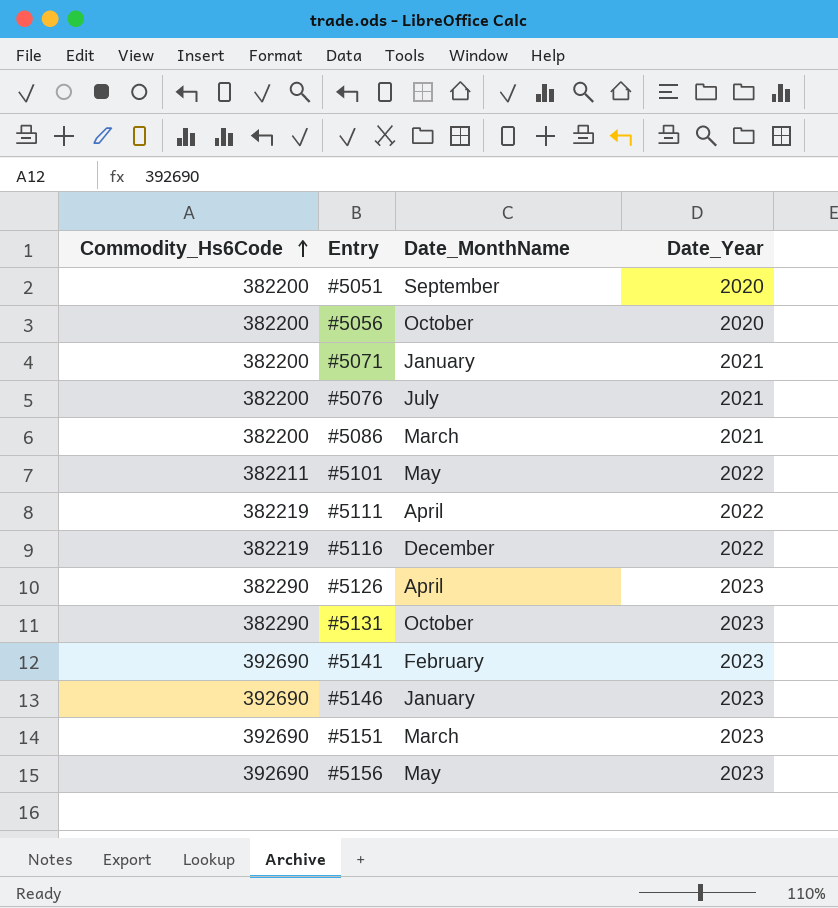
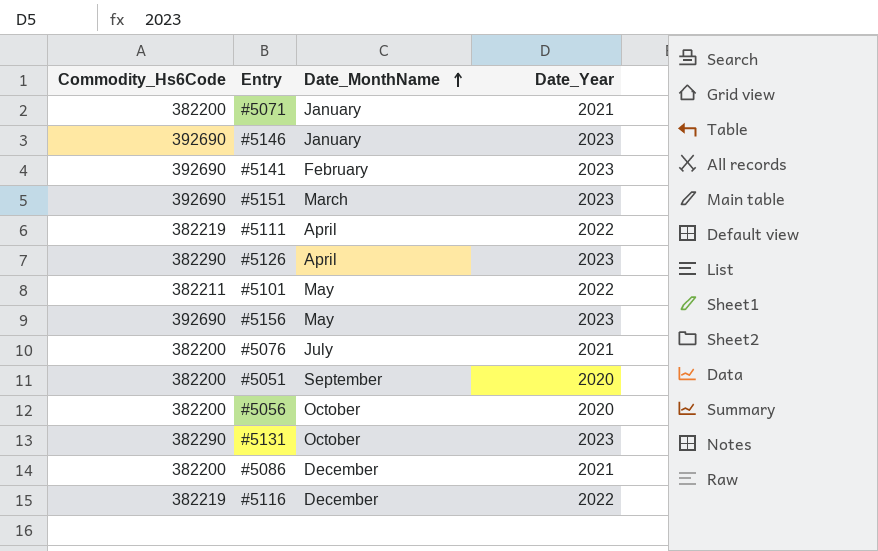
row order: Commodity_Hs6Code ascending -> Date_MonthName ascending
#5086 | Date_MonthName: March -> December

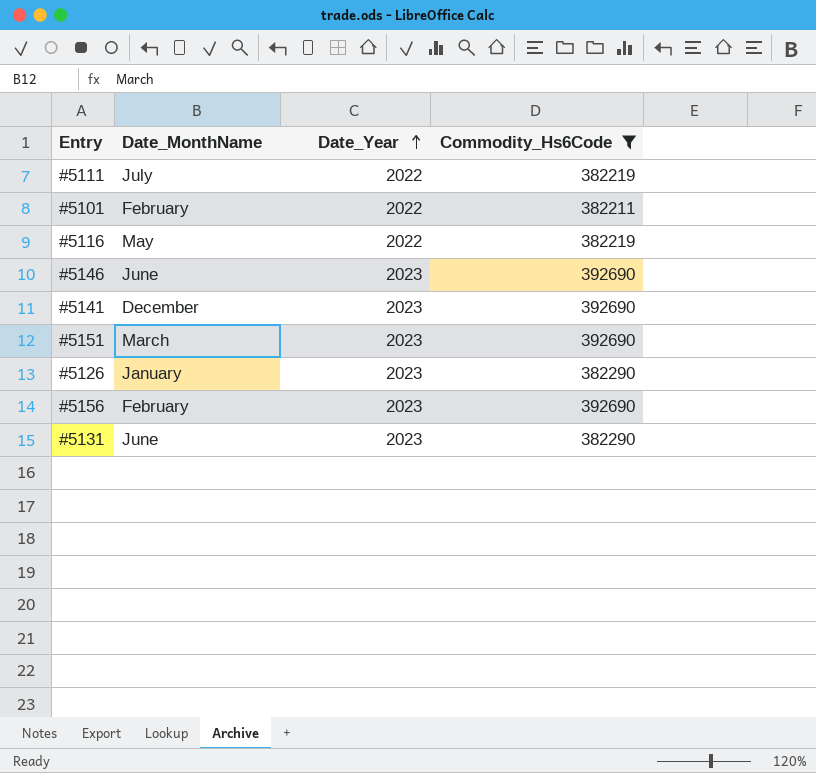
filter: none -> Commodity_Hs6Code != 382200
row order: Date_MonthName ascending -> Date_Year ascending
column Commodity_Hs6Code | position: 1 -> 4
#5111 | Date_MonthName: April -> July
#5101 | Date_MonthName: May -> February
#5116 | Date_MonthName: December -> May
#5146 | Date_MonthName: January -> June
#5141 | Date_MonthName: February -> December
#5126 | Date_MonthName: April -> January
#5156 | Date_MonthName: May -> February
#5131 | Date_MonthName: October -> June

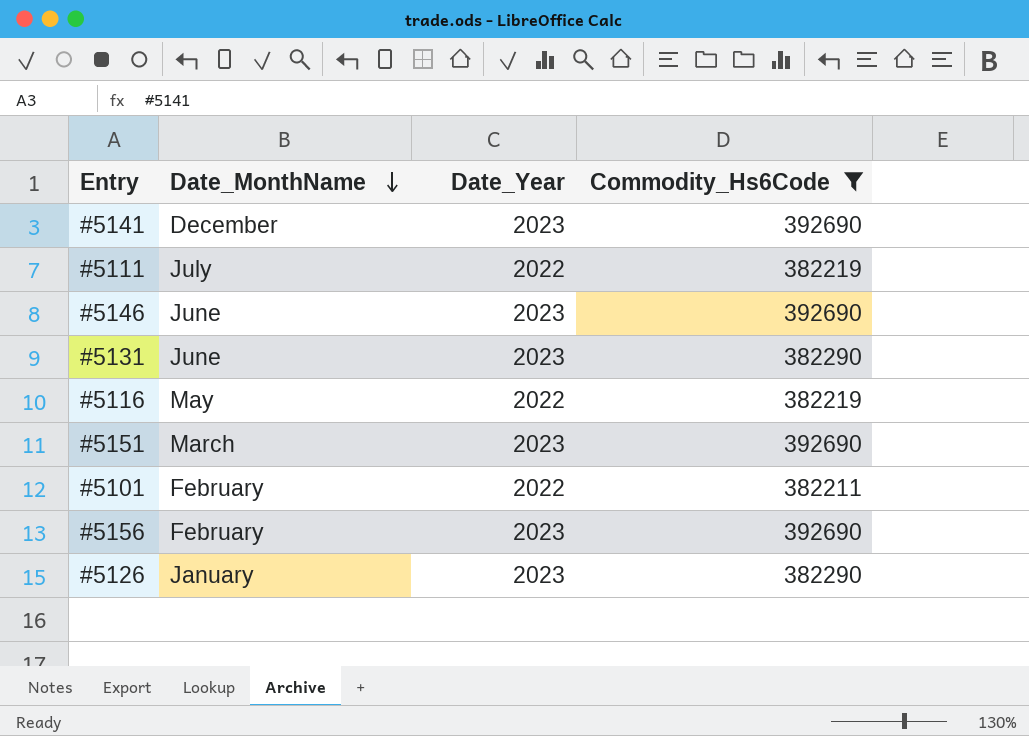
row order: Date_Year ascending -> Date_MonthName descending

